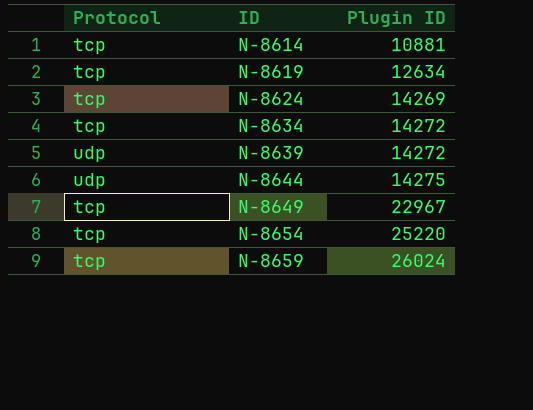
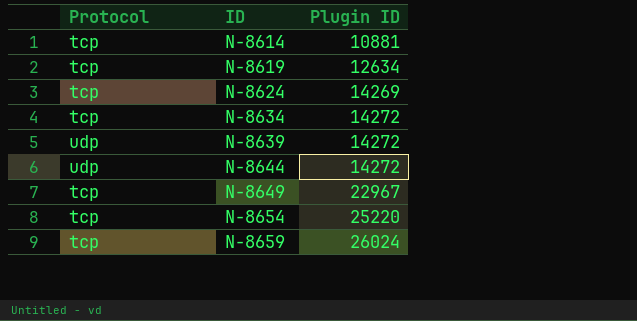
N-8644 | Plugin ID: 14275 -> 14272

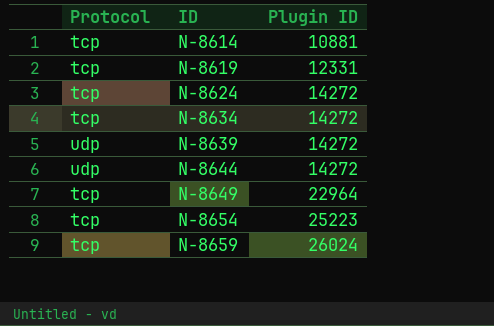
N-8619 | Plugin ID: 12634 -> 12331
N-8624 | Plugin ID: 14269 -> 14272
N-8649 | Plugin ID: 22967 -> 22964
N-8654 | Plugin ID: 25220 -> 25223

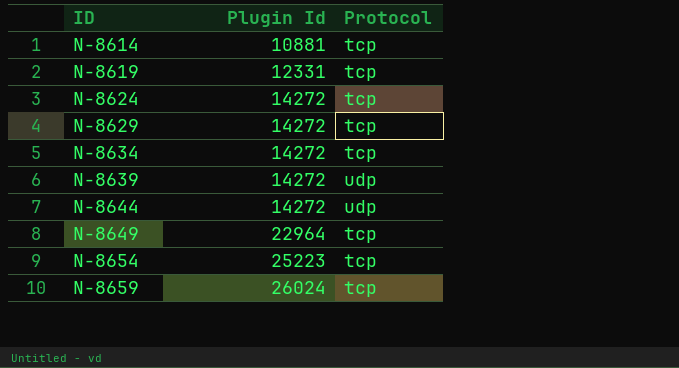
column name: Plugin ID -> Plugin Id
column Protocol | position: 1 -> 3
row N-8629: none -> 14272 | tcp

